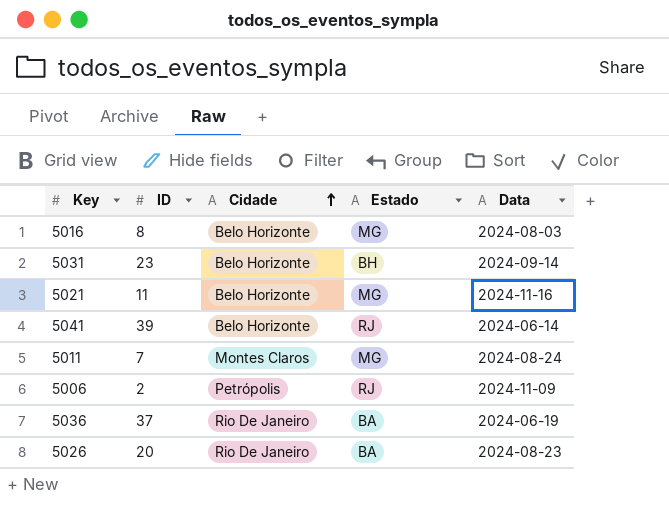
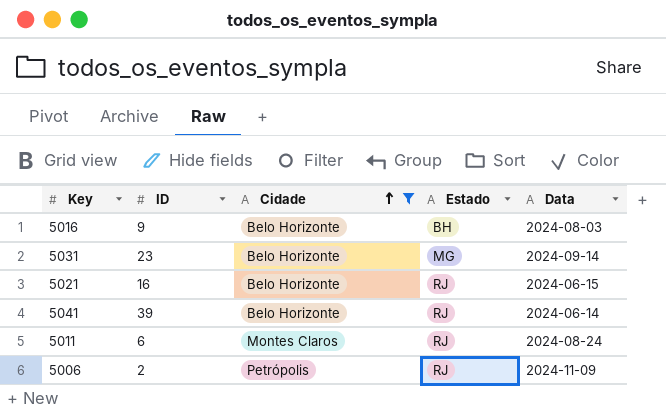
filter: none -> Cidade != Rio De Janeiro
5016 | ID: 8 -> 9
5016 | Estado: MG -> BH
5031 | Estado: BH -> MG
5021 | ID: 11 -> 16
5021 | Estado: MG -> RJ
5021 | Data: 2024-11-16 -> 2024-06-15
5011 | ID: 7 -> 6
5011 | Estado: MG -> RJ

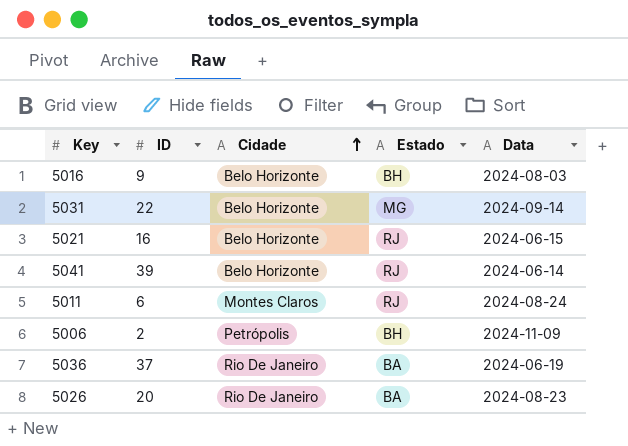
filter: Cidade != Rio De Janeiro -> none
5031 | ID: 23 -> 22
5006 | Estado: RJ -> BH

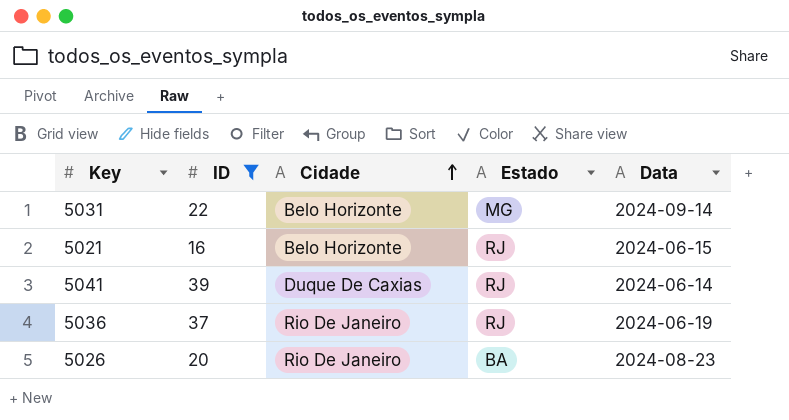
filter: none -> ID >= 16
5041 | Cidade: Belo Horizonte -> Duque De Caxias
5036 | Estado: BA -> RJ

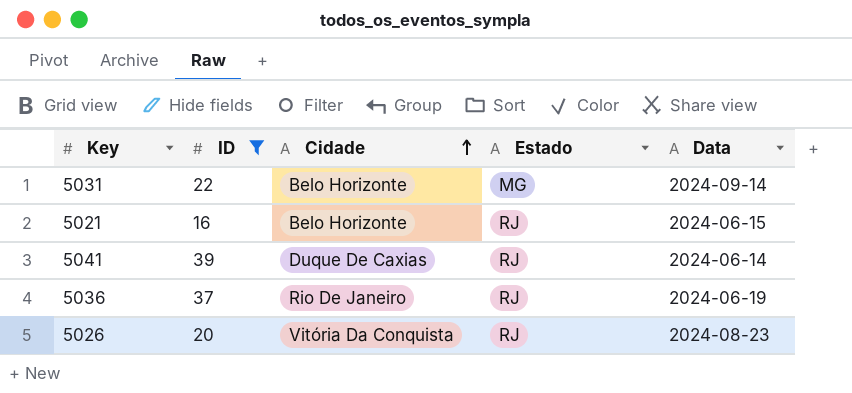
5026 | Cidade: Rio De Janeiro -> Vitória Da Conquista
5026 | Estado: BA -> RJ

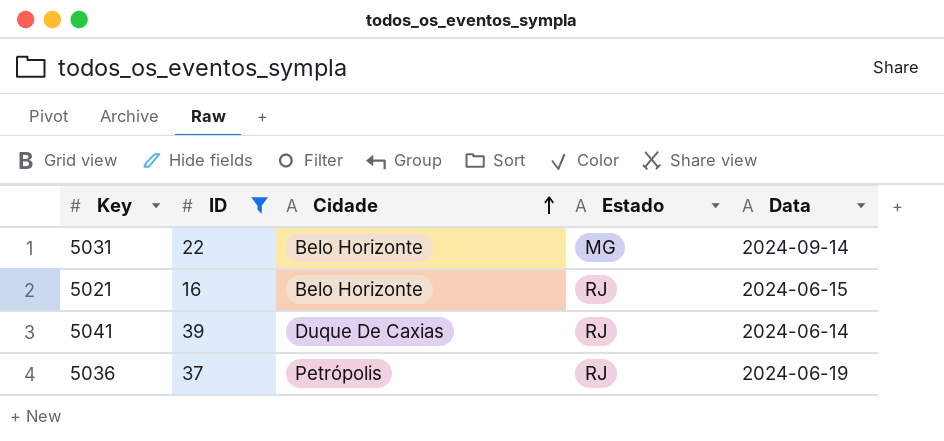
row 5026: 20 | Vitória Da Conquista | RJ | 2024-08-23 -> none
5036 | Cidade: Rio De Janeiro -> Petrópolis

